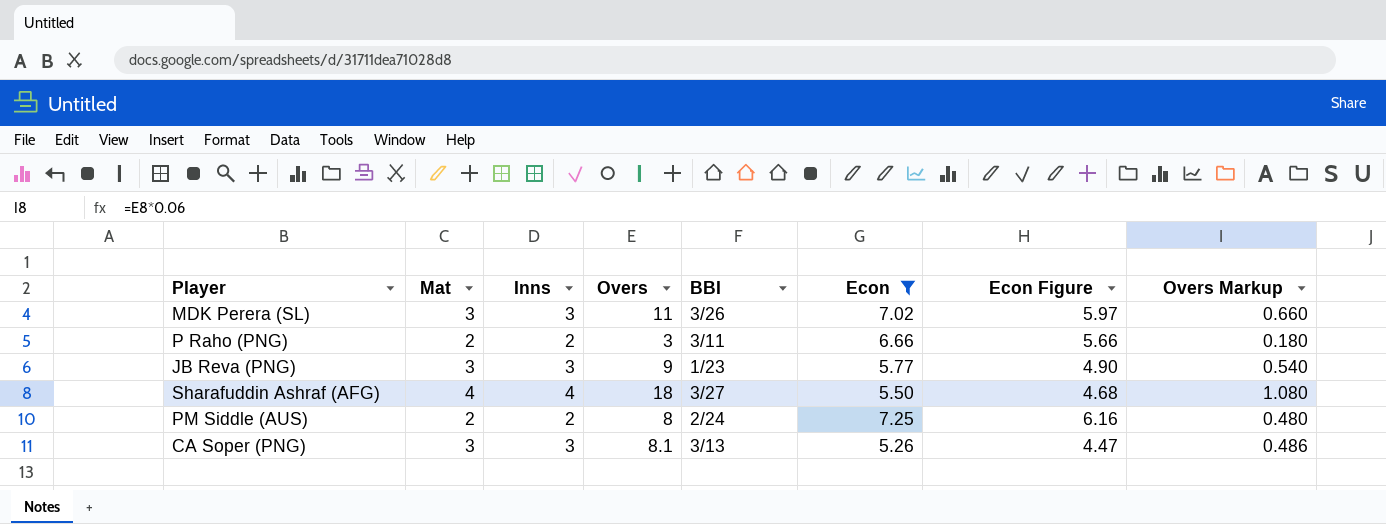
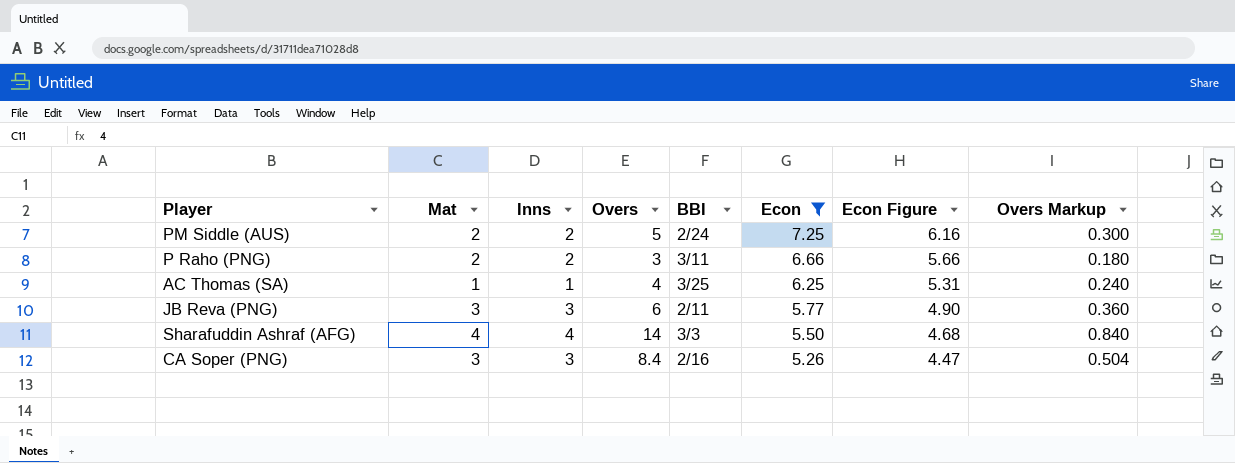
row order: none -> Econ descending
row MDK Perera (SL): 3 | 3 | 11 | 3/26 | 7.02 | 5.97 | 0.660 -> none
PM Siddle (AUS) | Overs: 8 -> 5
PM Siddle (AUS) | Overs Markup: 0.480 -> 0.300
row AC Thomas (SA): none -> 1 | 1 | 4 | 3/25 | 6.25 | 5.31 | 0.240
JB Reva (PNG) | Overs: 9 -> 6
JB Reva (PNG) | BBI: 1/23 -> 2/11
JB Reva (PNG) | Overs Markup: 0.540 -> 0.360
Sharafuddin Ashraf (AFG) | Overs: 18 -> 14
Sharafuddin Ashraf (AFG) | BBI: 3/27 -> 3/3
Sharafuddin Ashraf (AFG) | Overs Markup: 1.080 -> 0.840
CA Soper (PNG) | Overs: 8.1 -> 8.4
CA Soper (PNG) | BBI: 3/13 -> 2/16
CA Soper (PNG) | Overs Markup: 0.486 -> 0.504

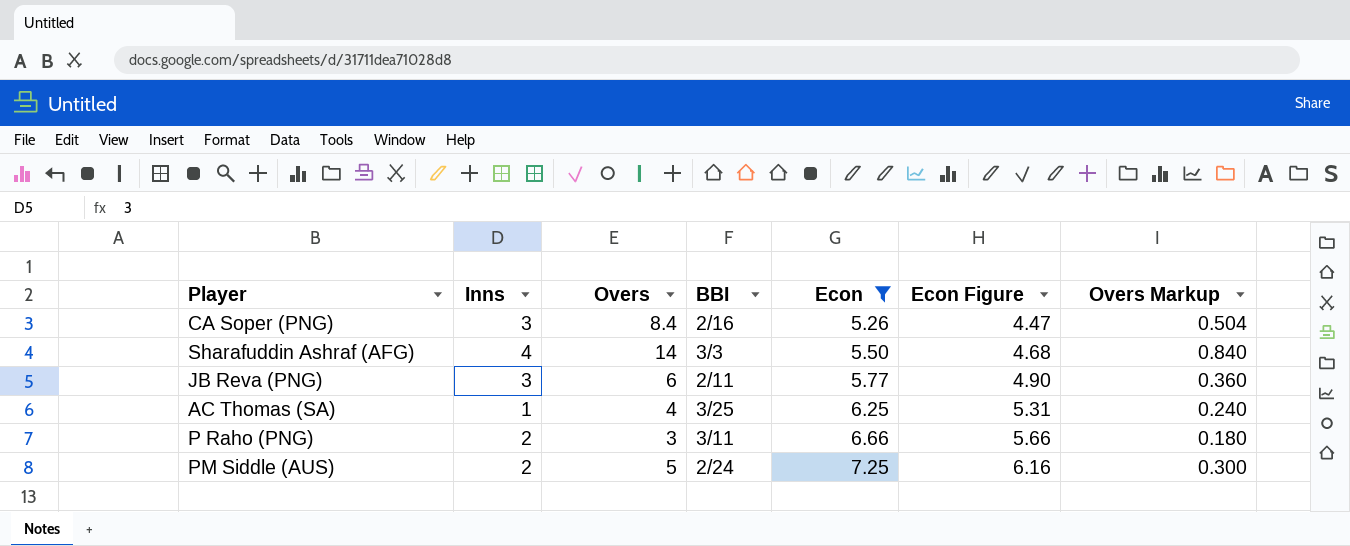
row order: Econ descending -> Econ ascending
column Mat | position: 2 -> none

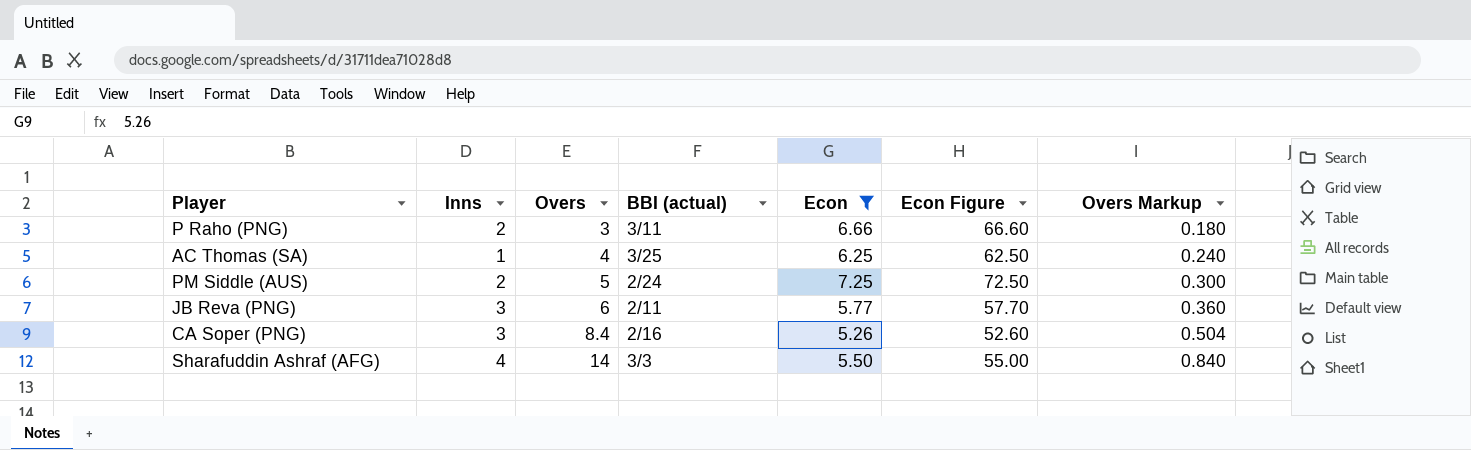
row order: Econ ascending -> Overs ascending
column name: BBI -> BBI (actual)
column Econ Figure | formula: [Econ] * 0.85 -> [Econ] * 10

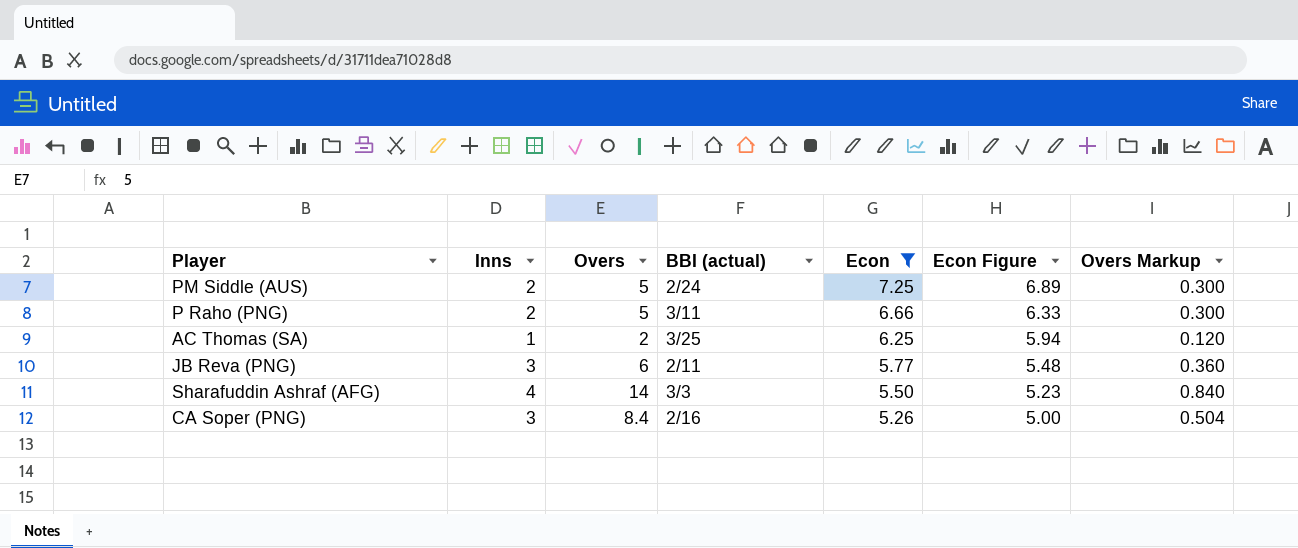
row order: Overs ascending -> Econ descending
column Econ Figure | formula: [Econ] * 10 -> [Econ] * 0.95
P Raho (PNG) | Overs: 3 -> 5
P Raho (PNG) | Overs Markup: 0.180 -> 0.300
AC Thomas (SA) | Overs: 4 -> 2
AC Thomas (SA) | Overs Markup: 0.240 -> 0.120

